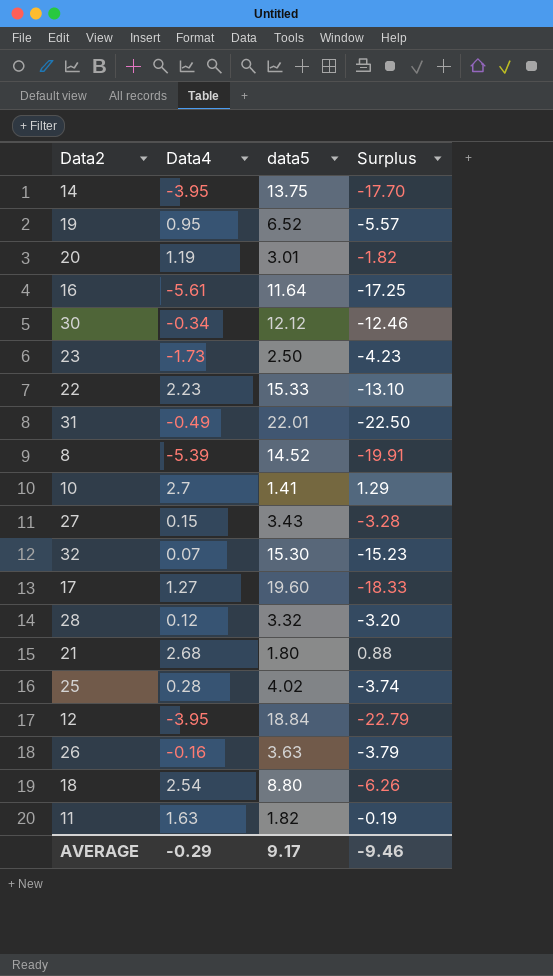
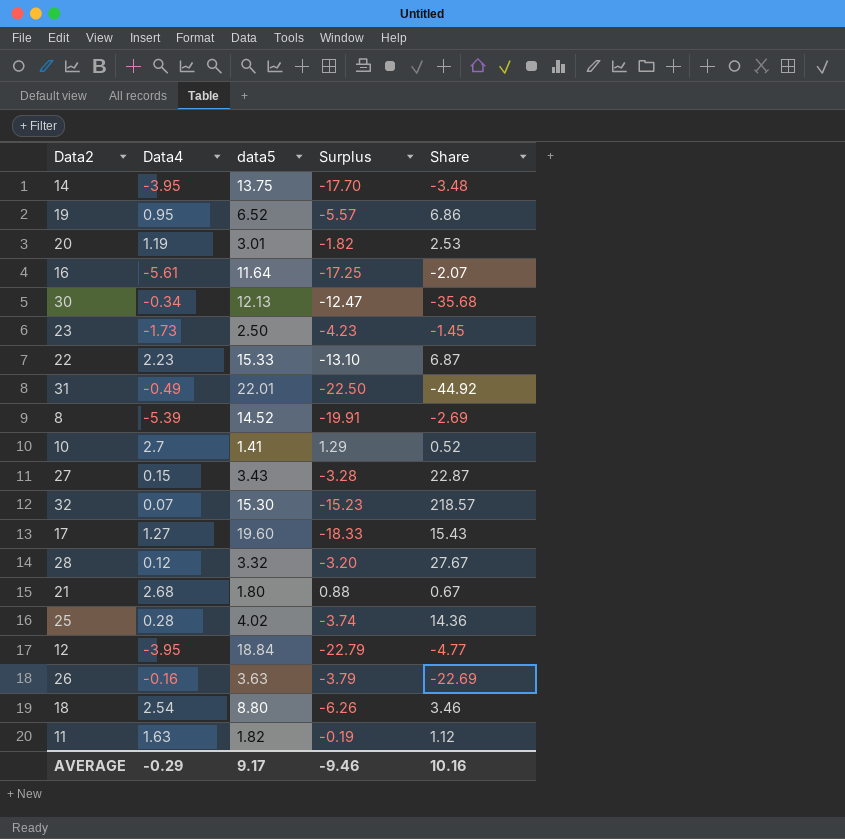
column Share | formula: none -> [data5] / [Data4]
30 | data5: 12.12 -> 12.13
30 | Surplus: -12.46 -> -12.47

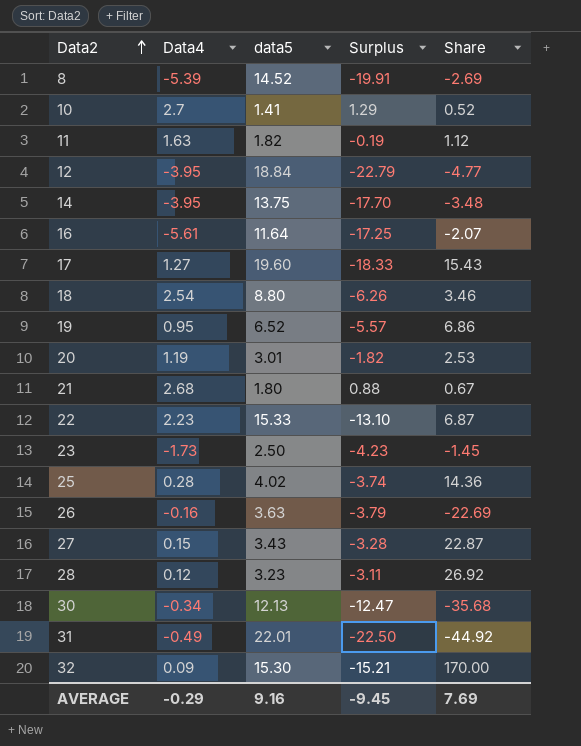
row order: none -> Data2 ascending
28 | data5: 3.32 -> 3.23
28 | Surplus: -3.20 -> -3.11
28 | Share: 27.67 -> 26.92
32 | Data4: 0.07 -> 0.09
32 | Surplus: -15.23 -> -15.21
32 | Share: 218.57 -> 170.00
AVERAGE | data5: 9.17 -> 9.16
AVERAGE | Surplus: -9.46 -> -9.45
AVERAGE | Share: 10.16 -> 7.69

